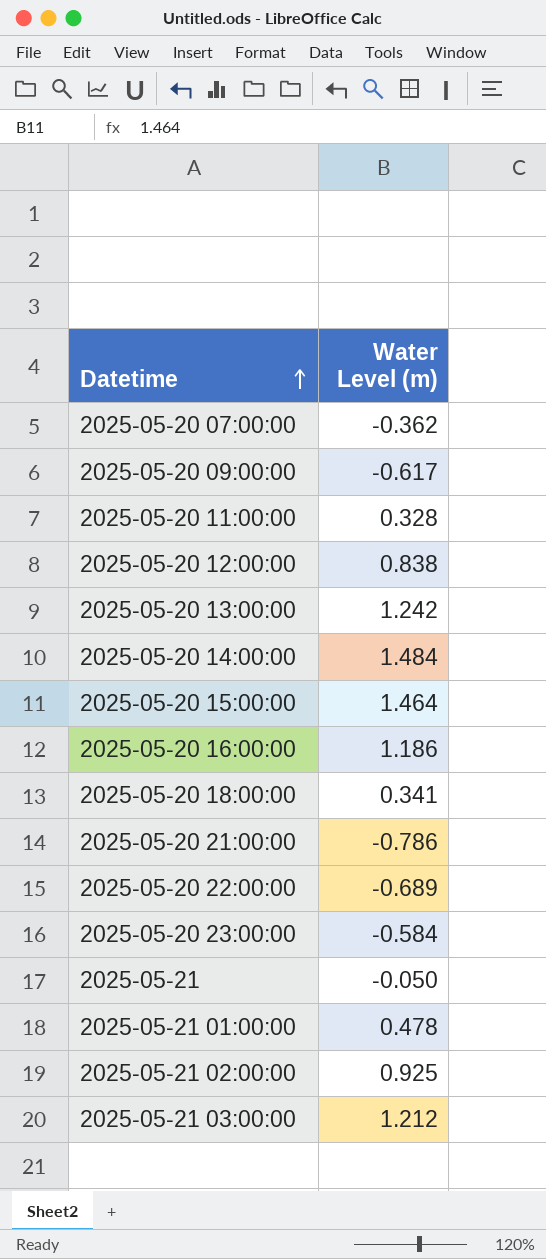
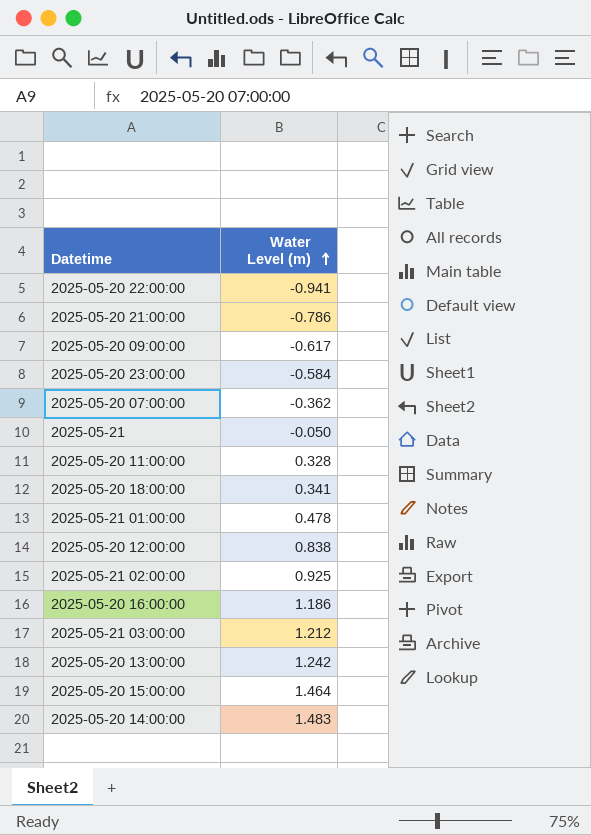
row order: Datetime ascending -> Water Level (m) ascending
2025-05-20 22:00:00 | Water Level (m): -0.689 -> -0.941
2025-05-20 14:00:00 | Water Level (m): 1.484 -> 1.483

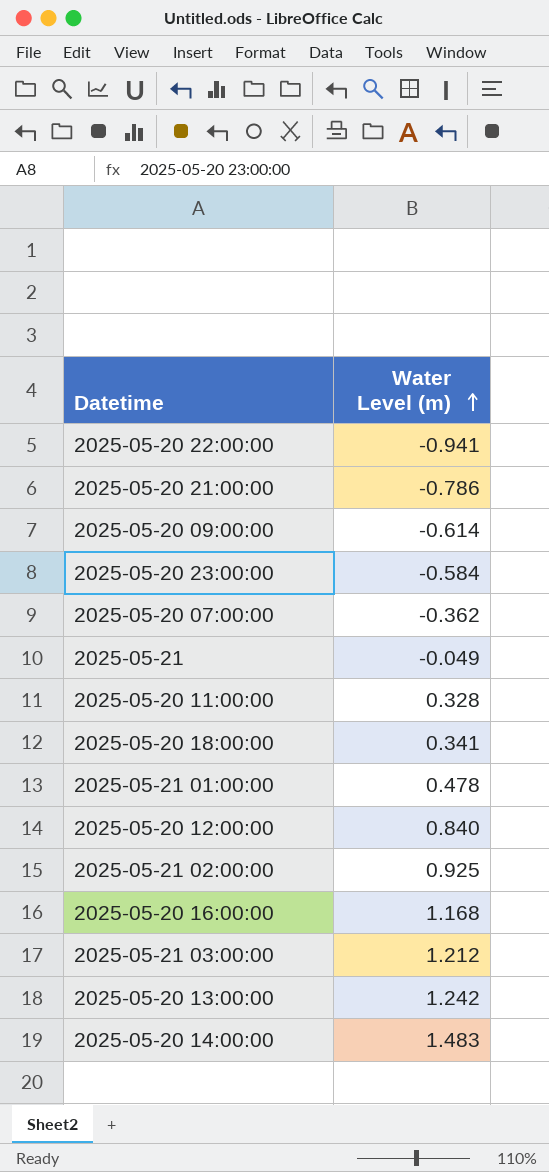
row 2025-05-20 15:00:00: 1.464 -> none
2025-05-20 09:00:00 | Water Level (m): -0.617 -> -0.614
2025-05-21 | Water Level (m): -0.050 -> -0.049
2025-05-20 12:00:00 | Water Level (m): 0.838 -> 0.840
2025-05-20 16:00:00 | Water Level (m): 1.186 -> 1.168

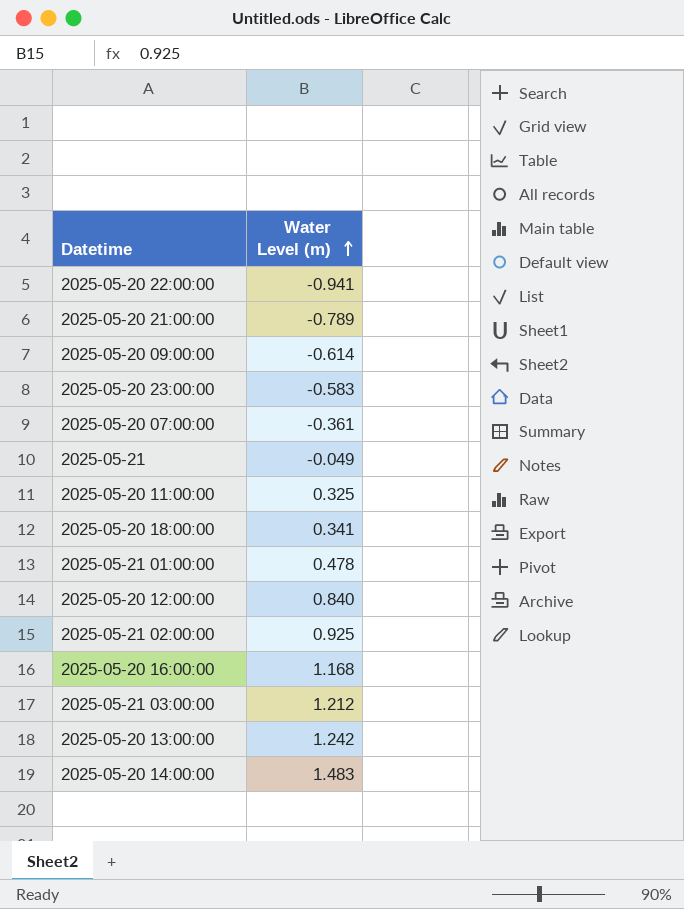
2025-05-20 21:00:00 | Water Level (m): -0.786 -> -0.789
2025-05-20 23:00:00 | Water Level (m): -0.584 -> -0.583
2025-05-20 07:00:00 | Water Level (m): -0.362 -> -0.361
2025-05-20 11:00:00 | Water Level (m): 0.328 -> 0.325

